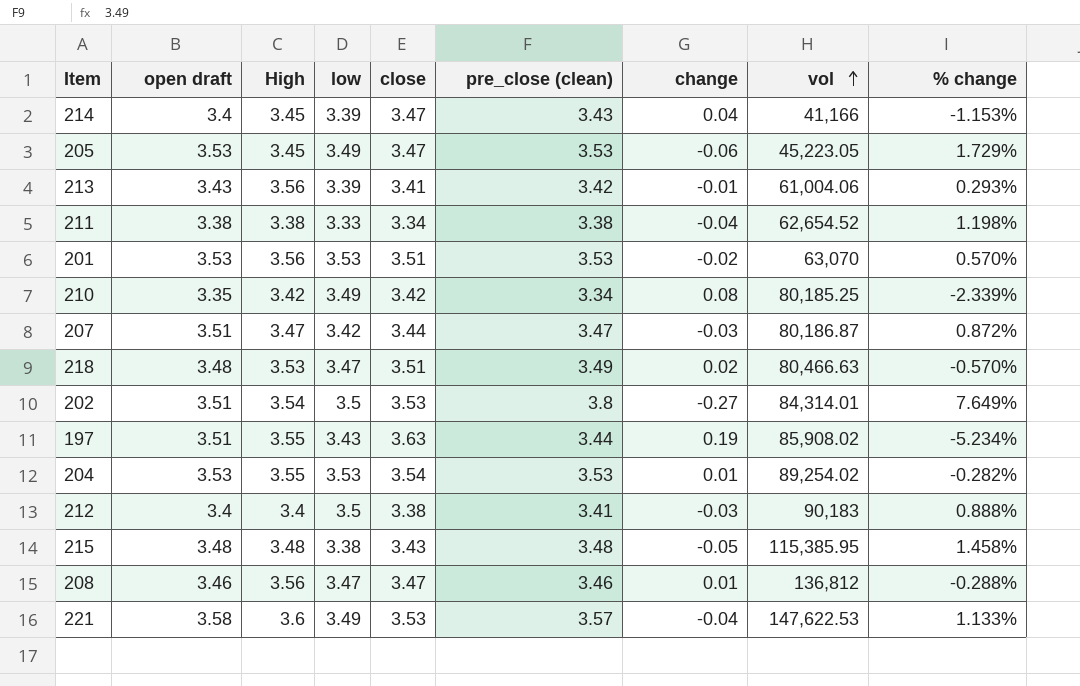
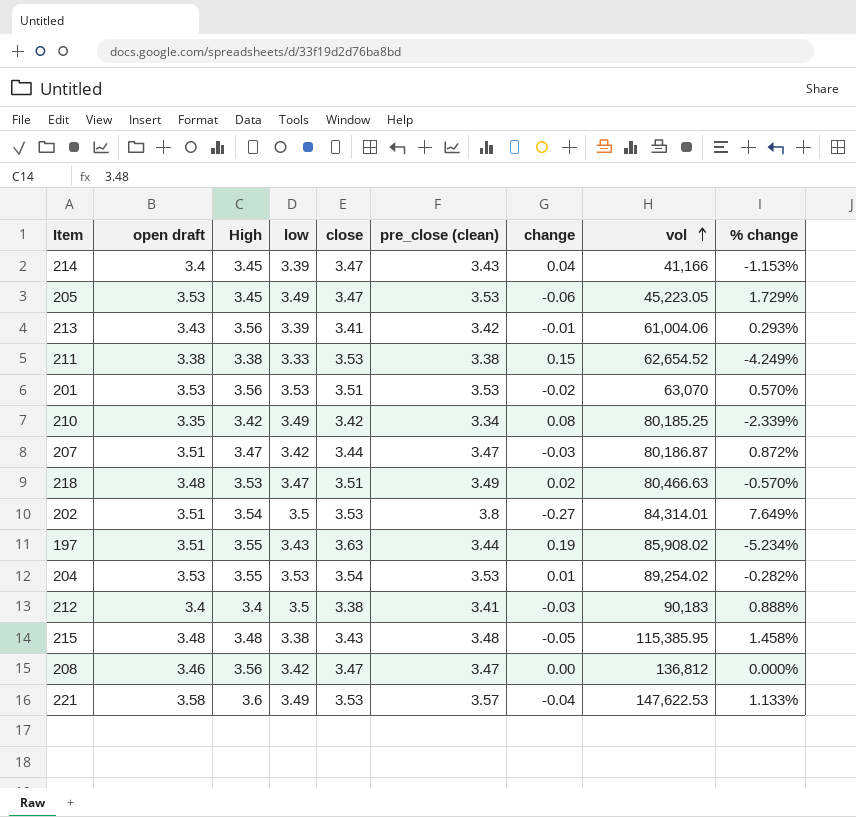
211 | close: 3.34 -> 3.53
211 | change: -0.04 -> 0.15
211 | % change: 1.198% -> -4.249%
208 | low: 3.47 -> 3.42
208 | pre_close (clean): 3.46 -> 3.47
208 | change: 0.01 -> 0.00
208 | % change: -0.288% -> 0.000%

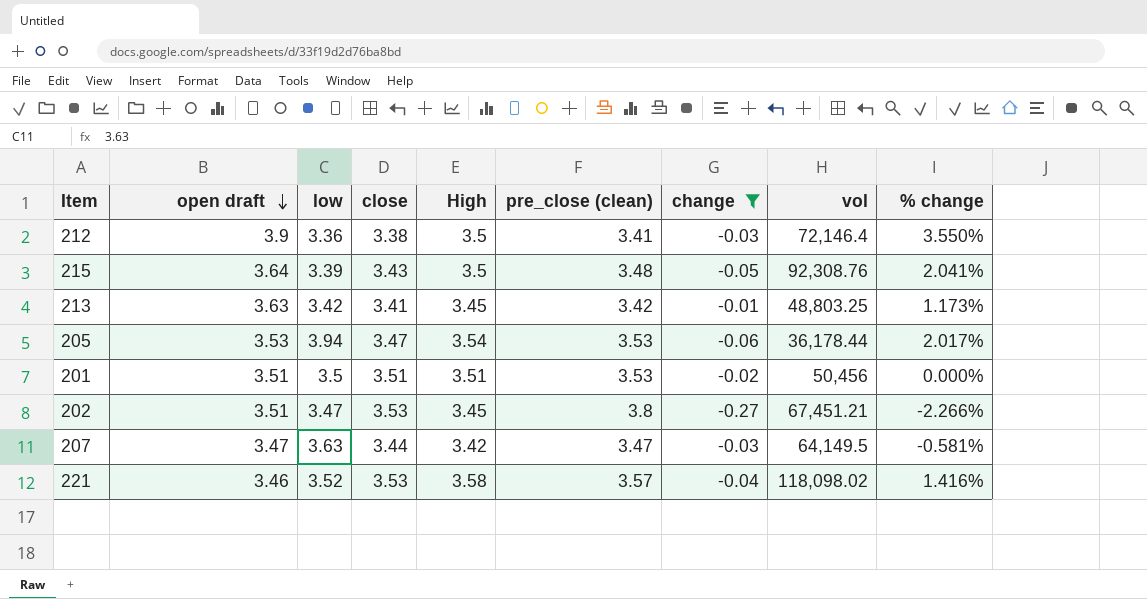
filter: none -> change <= -0.01
row order: vol ascending -> open draft descending
column High | position: 3 -> 5
column % change | formula: ([pre_close (clean)] - [close]) / [close] -> ([High] - [close]) / [close]
212 | open draft: 3.4 -> 3.9
212 | low: 3.5 -> 3.36
212 | High: 3.4 -> 3.5
212 | vol: 90,183 -> 72,146.4
215 | open draft: 3.48 -> 3.64
215 | low: 3.38 -> 3.39
215 | High: 3.48 -> 3.5
215 | vol: 115,385.95 -> 92,308.76
213 | open draft: 3.43 -> 3.63
213 | low: 3.39 -> 3.42
213 | High: 3.56 -> 3.45
213 | vol: 61,004.06 -> 48,803.25
205 | low: 3.49 -> 3.94
205 | High: 3.45 -> 3.54
205 | vol: 45,223.05 -> 36,178.44
201 | open draft: 3.53 -> 3.51
201 | low: 3.53 -> 3.5
201 | High: 3.56 -> 3.51
201 | vol: 63,070 -> 50,456
202 | low: 3.5 -> 3.47
202 | High: 3.54 -> 3.45
202 | vol: 84,314.01 -> 67,451.21
207 | open draft: 3.51 -> 3.47
207 | low: 3.42 -> 3.63
207 | High: 3.47 -> 3.42
207 | vol: 80,186.87 -> 64,149.5
221 | open draft: 3.58 -> 3.46
221 | low: 3.49 -> 3.52
221 | High: 3.6 -> 3.58
221 | vol: 147,622.53 -> 118,098.02

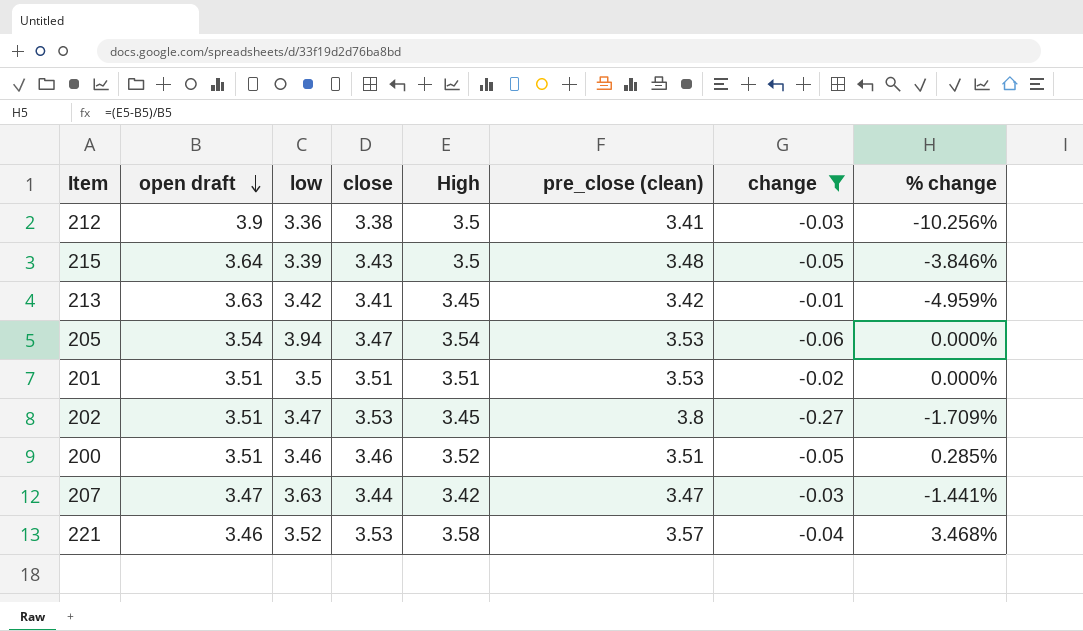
column vol | position: 8 -> none
column % change | formula: ([High] - [close]) / [close] -> ([High] - [open draft]) / [open draft]
205 | open draft: 3.53 -> 3.54
row 200: none -> 3.51 | 3.46 | 3.46 | 3.52 | 3.51 | -0.05 | 0.285%

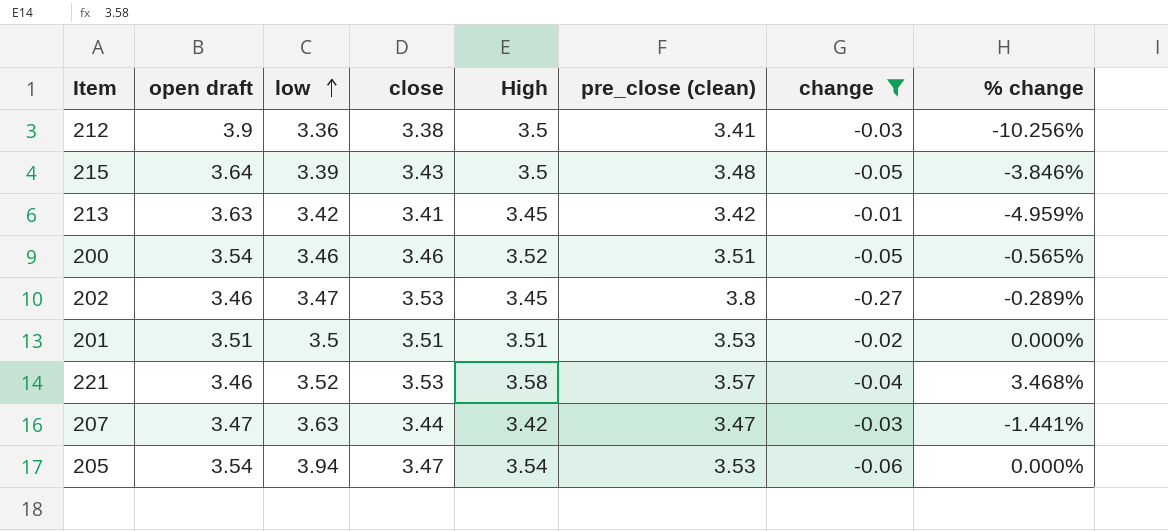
row order: open draft descending -> low ascending
200 | open draft: 3.51 -> 3.54
200 | % change: 0.285% -> -0.565%
202 | open draft: 3.51 -> 3.46
202 | % change: -1.709% -> -0.289%

